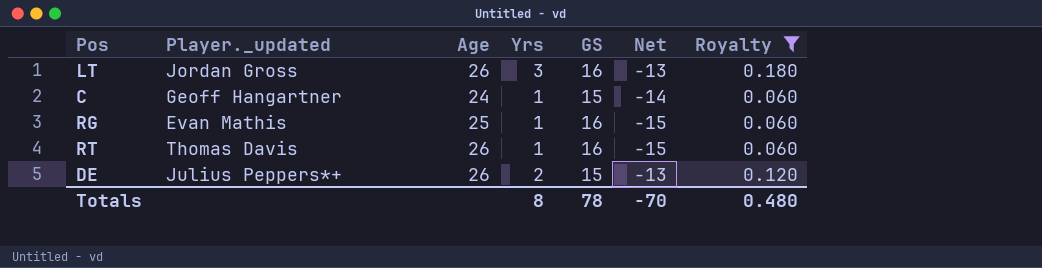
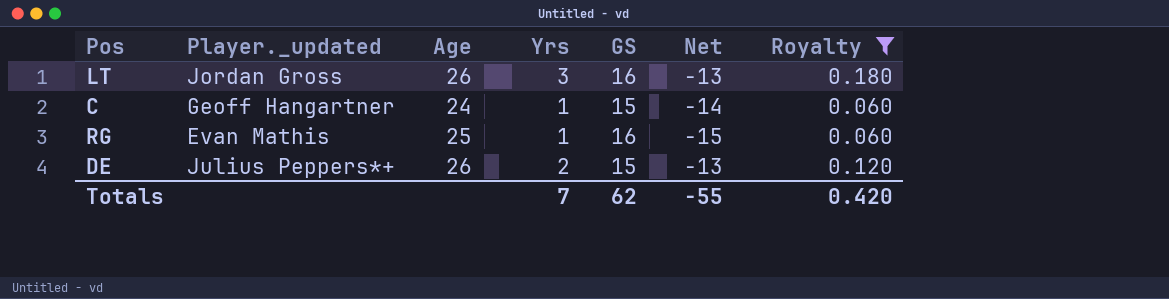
row RT: Thomas Davis | 26 | 1 | 16 | -15 | 0.060 -> none
Totals | Yrs: 8 -> 7
Totals | GS: 78 -> 62
Totals | Net: -70 -> -55
Totals | Royalty: 0.480 -> 0.420

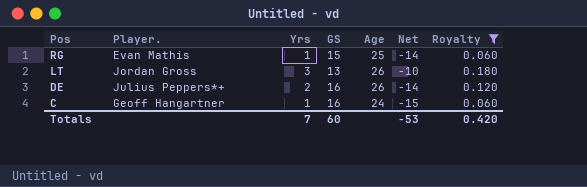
row order: none -> Pos descending
column name: Player._updated -> Player.
column Age | position: 3 -> 5
RG | GS: 16 -> 15
RG | Net: -15 -> -14
LT | GS: 16 -> 13
LT | Net: -13 -> -10
DE | GS: 15 -> 16
DE | Net: -13 -> -14
C | GS: 15 -> 16
C | Net: -14 -> -15
Totals | GS: 62 -> 60
Totals | Net: -55 -> -53

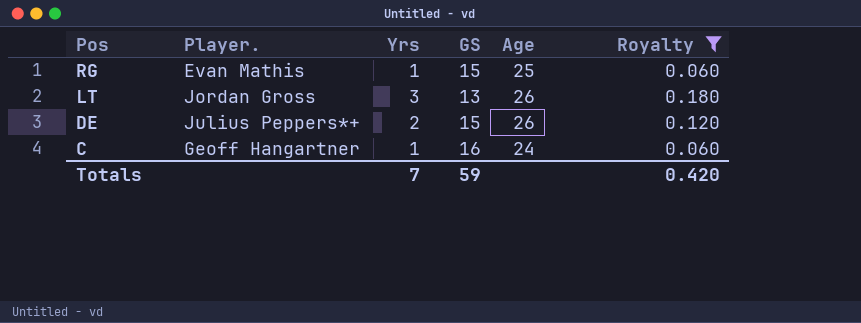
column Net | formula: [Yrs] - [GS] -> none
DE | GS: 16 -> 15
Totals | GS: 60 -> 59

